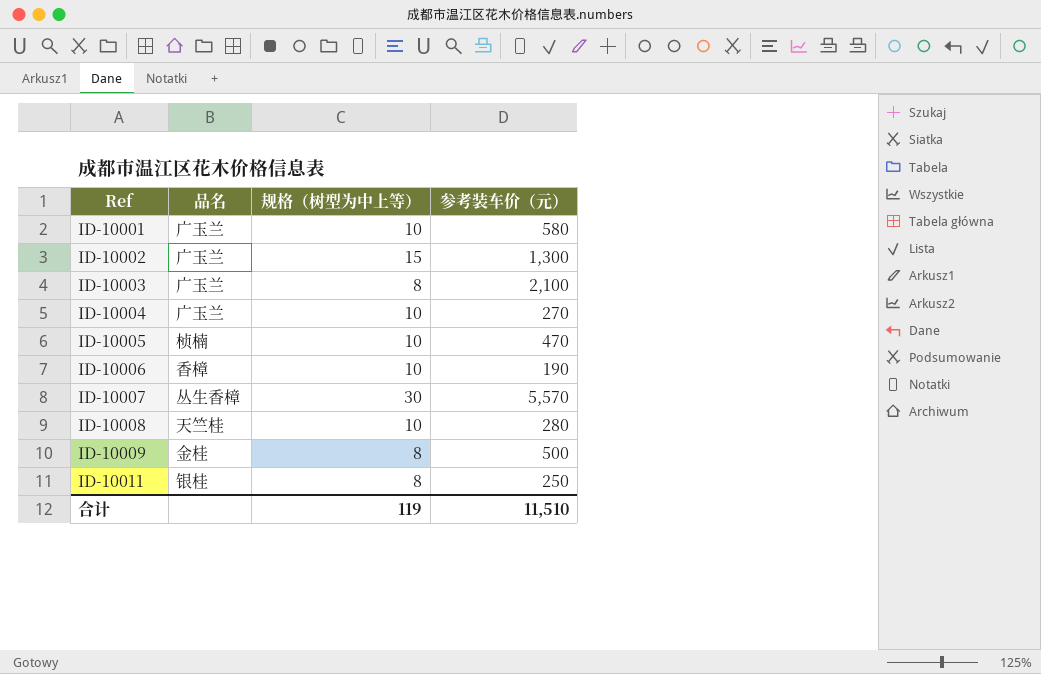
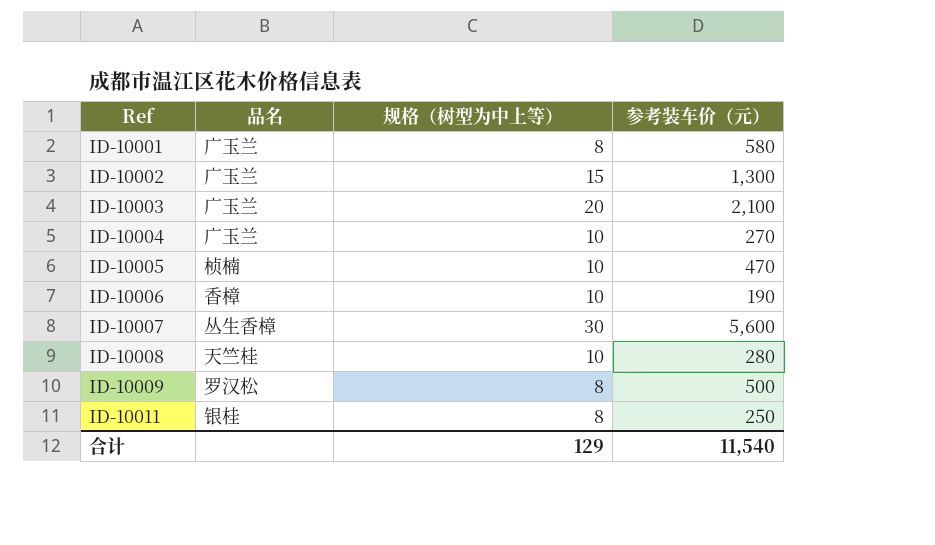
ID-10001 | 规格（树型为中上等）: 10 -> 8
ID-10003 | 规格（树型为中上等）: 8 -> 20
ID-10007 | 参考装车价（元）: 5,570 -> 5,600
ID-10009 | 品名: 金桂 -> 罗汉松
合计 | 规格（树型为中上等）: 119 -> 129
合计 | 参考装车价（元）: 11,510 -> 11,540

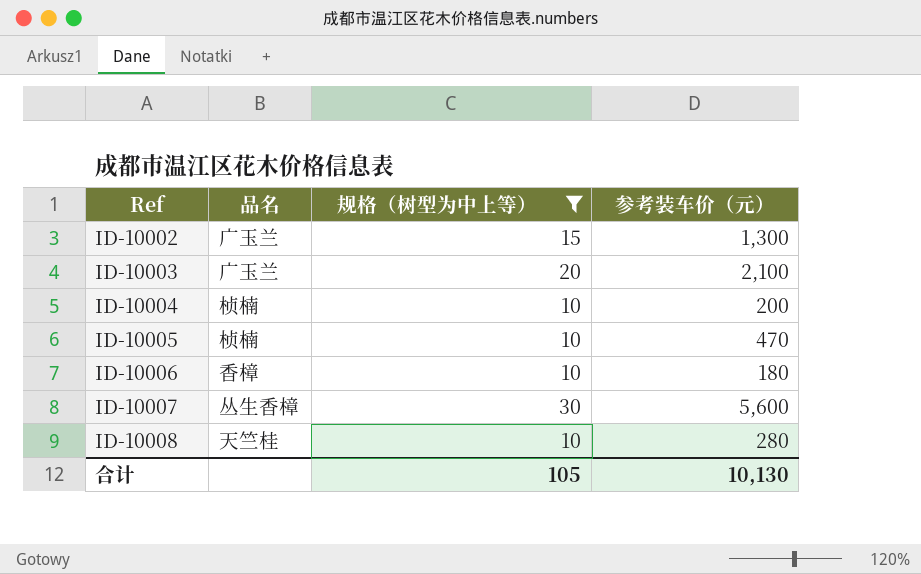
filter: none -> 规格（树型为中上等） != 8
ID-10004 | 品名: 广玉兰 -> 桢楠
ID-10004 | 参考装车价（元）: 270 -> 200
ID-10006 | 参考装车价（元）: 190 -> 180
合计 | 规格（树型为中上等）: 129 -> 105
合计 | 参考装车价（元）: 11,540 -> 10,130

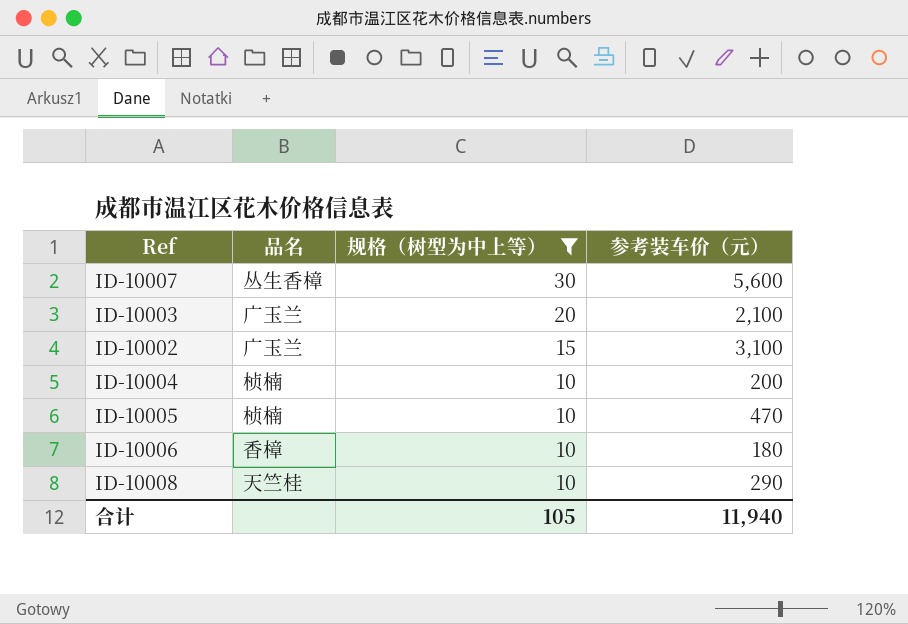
row order: Ref ascending -> 规格（树型为中上等） descending
ID-10002 | 参考装车价（元）: 1,300 -> 3,100
ID-10008 | 参考装车价（元）: 280 -> 290
合计 | 参考装车价（元）: 10,130 -> 11,940

